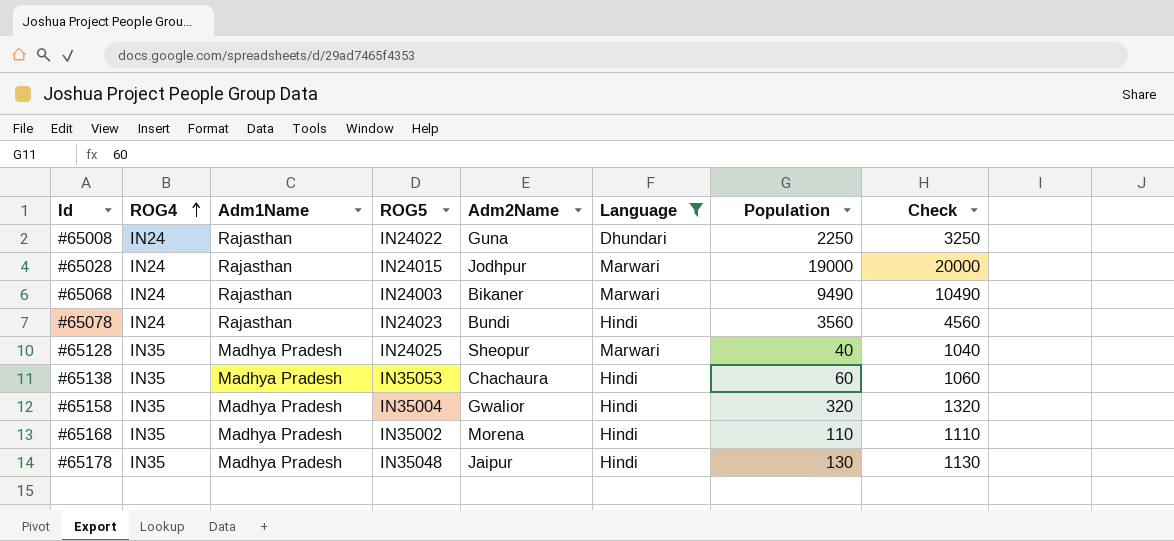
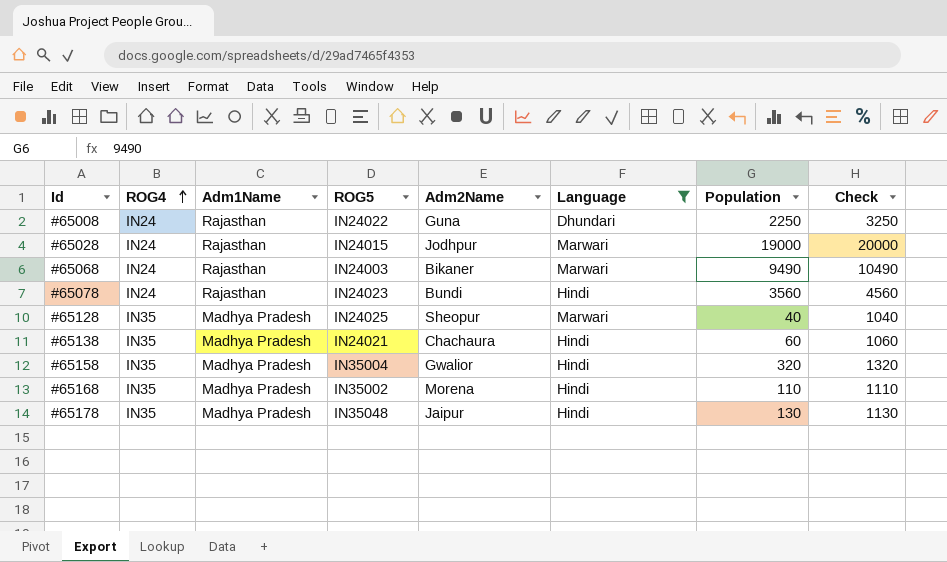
#65138 | ROG5: IN35053 -> IN24021

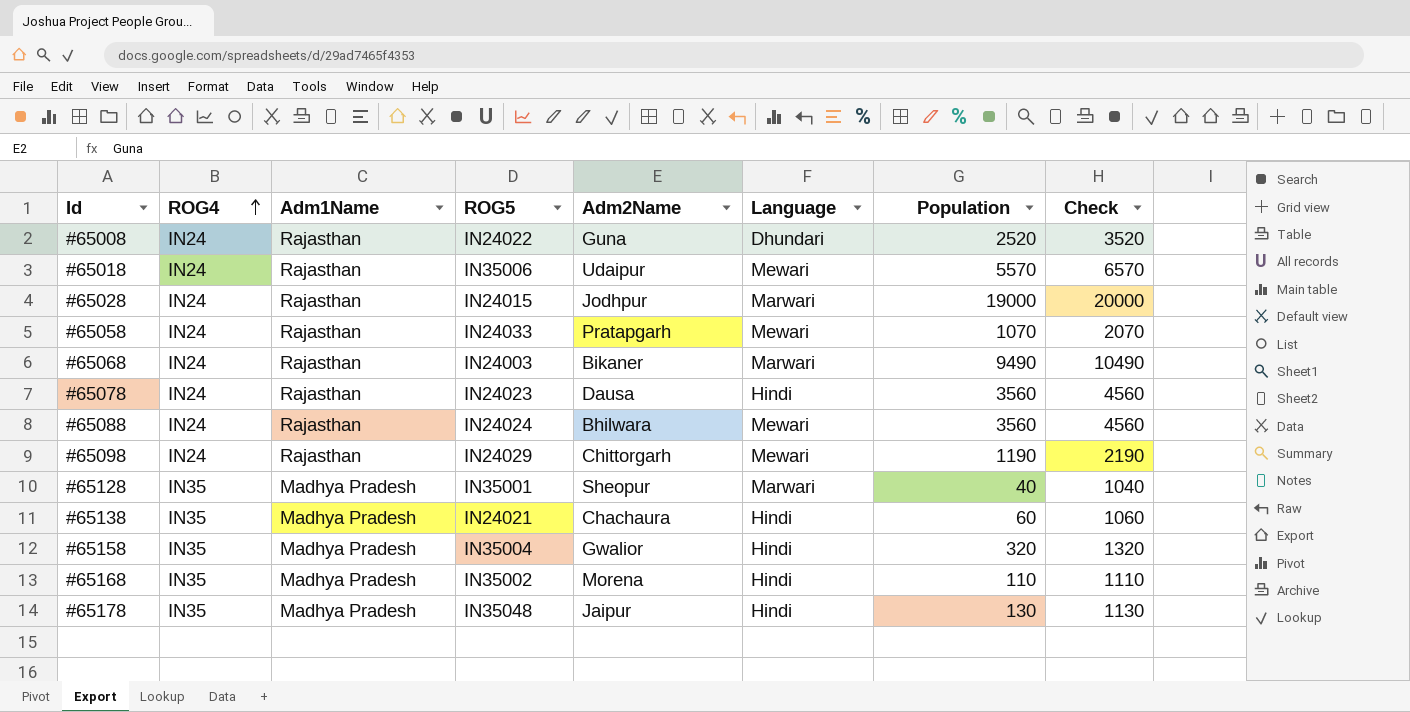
filter: Language != Mewari -> none
#65008 | Population: 2250 -> 2520
#65008 | Check: 3250 -> 3520
#65078 | Adm2Name: Bundi -> Dausa
#65128 | ROG5: IN24025 -> IN35001

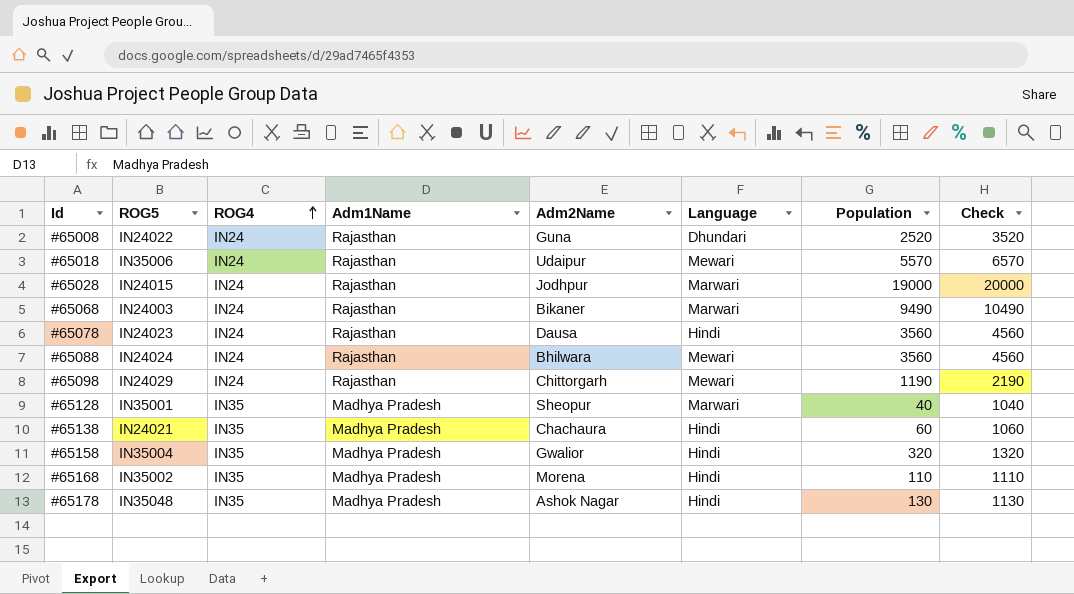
column ROG5 | position: 4 -> 2
row #65058: IN24 | Rajasthan | IN24033 | Pratapgarh | Mewari | 1070 | 2070 -> none
#65178 | Adm2Name: Jaipur -> Ashok Nagar

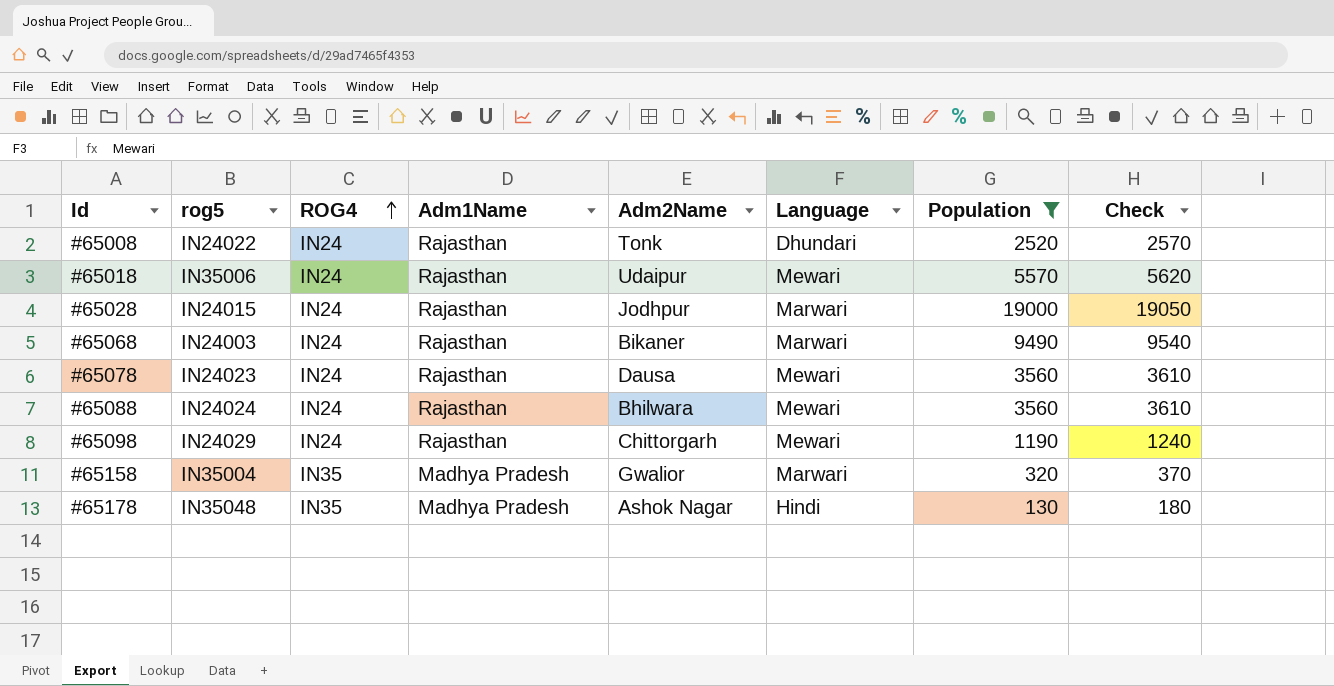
filter: none -> Population >= 130
column name: ROG5 -> rog5
column Check | formula: [Population] + 1000 -> [Population] + 50
#65008 | Adm2Name: Guna -> Tonk
#65078 | Language: Hindi -> Mewari
#65158 | Language: Hindi -> Marwari

